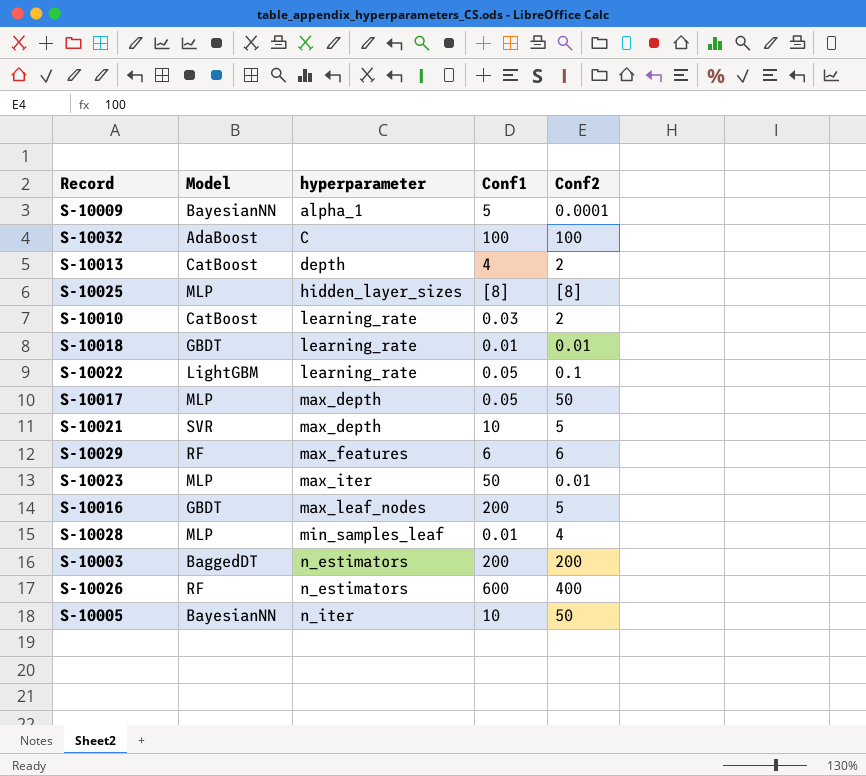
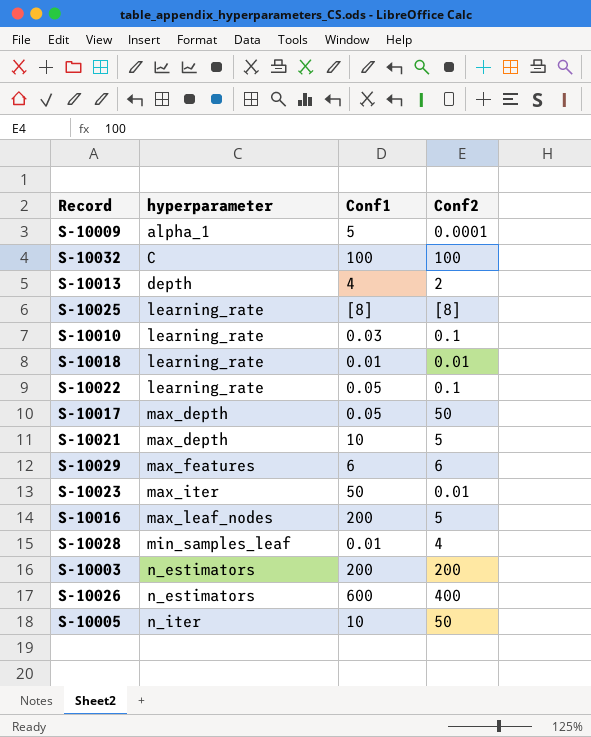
column Model | position: 2 -> none
S-10025 | hyperparameter: hidden_layer_sizes -> learning_rate
S-10010 | Conf2: 2 -> 0.1

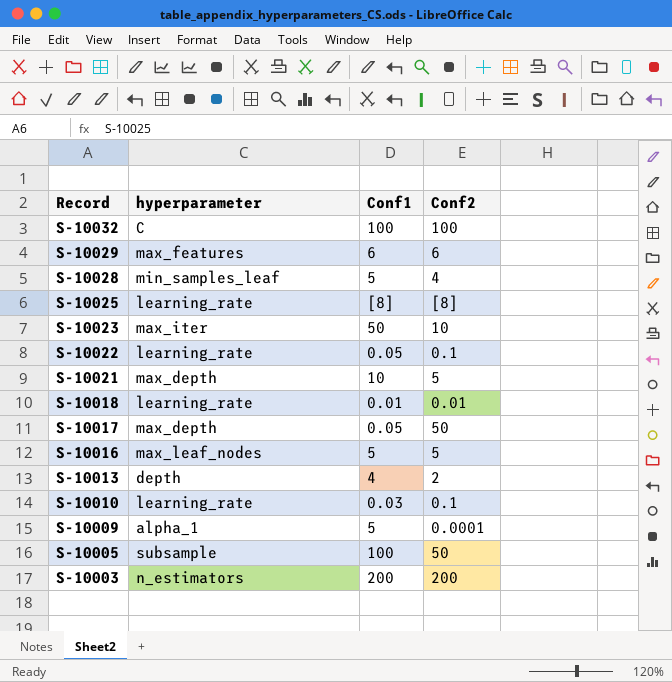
row order: hyperparameter ascending -> Record descending
row S-10026: n_estimators | 600 | 400 -> none
S-10028 | Conf1: 0.01 -> 5
S-10023 | Conf2: 0.01 -> 10
S-10016 | Conf1: 200 -> 5
S-10005 | hyperparameter: n_iter -> subsample
S-10005 | Conf1: 10 -> 100

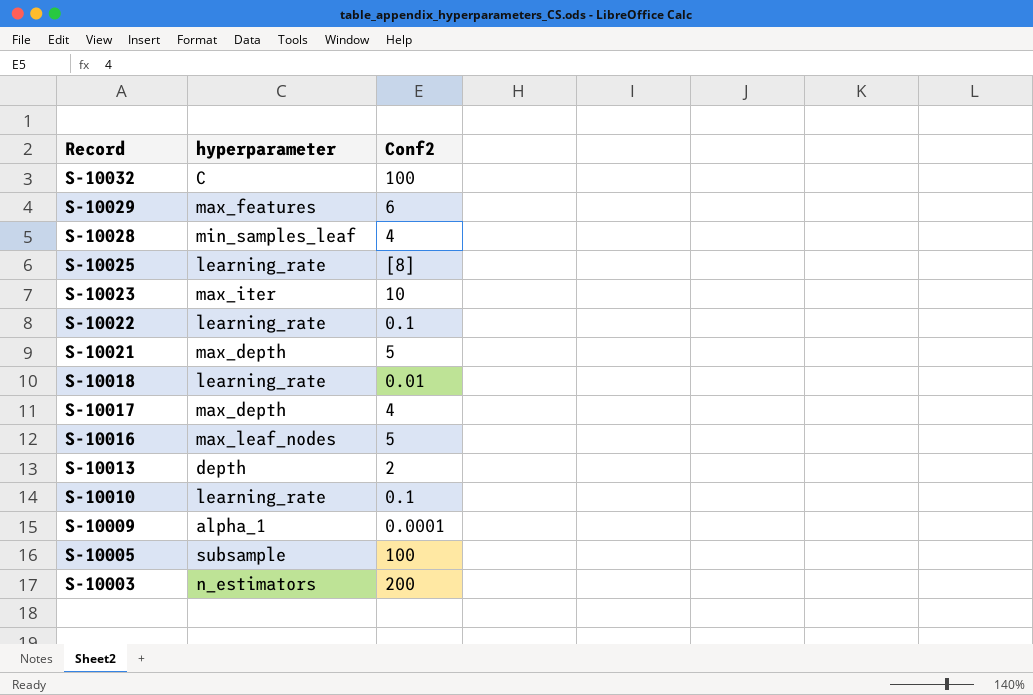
column Conf1 | position: 3 -> none
S-10017 | Conf2: 50 -> 4
S-10005 | Conf2: 50 -> 100

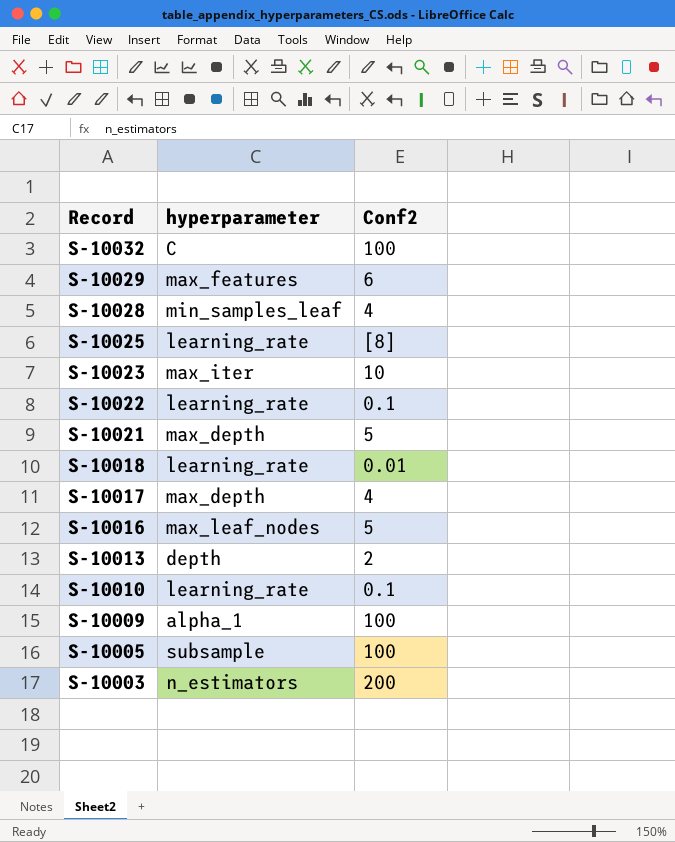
S-10009 | Conf2: 0.0001 -> 100

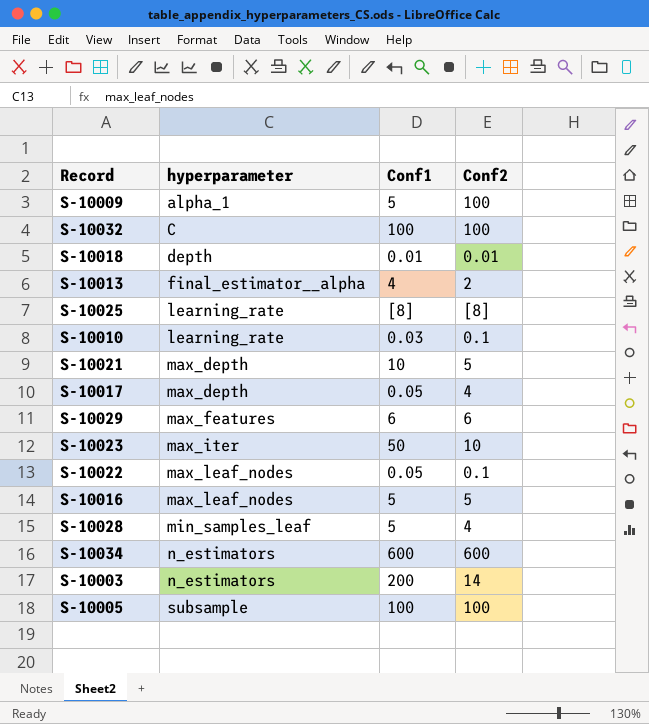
row order: Record descending -> hyperparameter ascending
column Conf1 | position: none -> 3
S-10018 | hyperparameter: learning_rate -> depth
S-10013 | hyperparameter: depth -> final_estimator__alpha
S-10022 | hyperparameter: learning_rate -> max_leaf_nodes
row S-10034: none -> n_estimators | 600 | 600
S-10003 | Conf2: 200 -> 14

